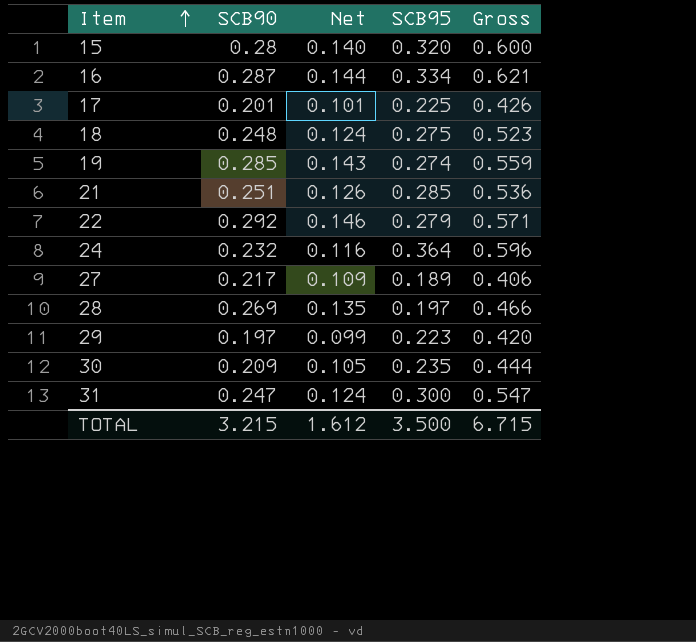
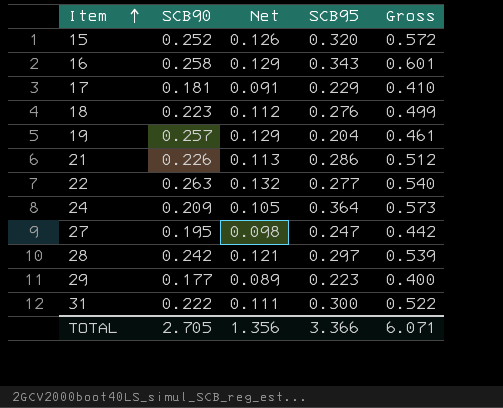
row 30: 0.209 | 0.105 | 0.235 | 0.444 -> none
15 | SCB90: 0.28 -> 0.252
15 | Net: 0.140 -> 0.126
15 | Gross: 0.600 -> 0.572
16 | SCB90: 0.287 -> 0.258
16 | Net: 0.144 -> 0.129
16 | SCB95: 0.334 -> 0.343
16 | Gross: 0.621 -> 0.601
17 | SCB90: 0.201 -> 0.181
17 | Net: 0.101 -> 0.091
17 | SCB95: 0.225 -> 0.229
17 | Gross: 0.426 -> 0.410
18 | SCB90: 0.248 -> 0.223
18 | Net: 0.124 -> 0.112
18 | SCB95: 0.275 -> 0.276
18 | Gross: 0.523 -> 0.499
19 | SCB90: 0.285 -> 0.257
19 | Net: 0.143 -> 0.129
19 | SCB95: 0.274 -> 0.204
19 | Gross: 0.559 -> 0.461
21 | SCB90: 0.251 -> 0.226
21 | Net: 0.126 -> 0.113
21 | SCB95: 0.285 -> 0.286
21 | Gross: 0.536 -> 0.512
22 | SCB90: 0.292 -> 0.263
22 | Net: 0.146 -> 0.132
22 | SCB95: 0.279 -> 0.277
22 | Gross: 0.571 -> 0.540
24 | SCB90: 0.232 -> 0.209
24 | Net: 0.116 -> 0.105
24 | Gross: 0.596 -> 0.573
27 | SCB90: 0.217 -> 0.195
27 | Net: 0.109 -> 0.098
27 | SCB95: 0.189 -> 0.247
27 | Gross: 0.406 -> 0.442
28 | SCB90: 0.269 -> 0.242
28 | Net: 0.135 -> 0.121
28 | SCB95: 0.197 -> 0.297
28 | Gross: 0.466 -> 0.539
29 | SCB90: 0.197 -> 0.177
29 | Net: 0.099 -> 0.089
29 | Gross: 0.420 -> 0.400
31 | SCB90: 0.247 -> 0.222
31 | Net: 0.124 -> 0.111
31 | Gross: 0.547 -> 0.522
TOTAL | SCB90: 3.215 -> 2.705
TOTAL | Net: 1.612 -> 1.356
TOTAL | SCB95: 3.500 -> 3.366
TOTAL | Gross: 6.715 -> 6.071

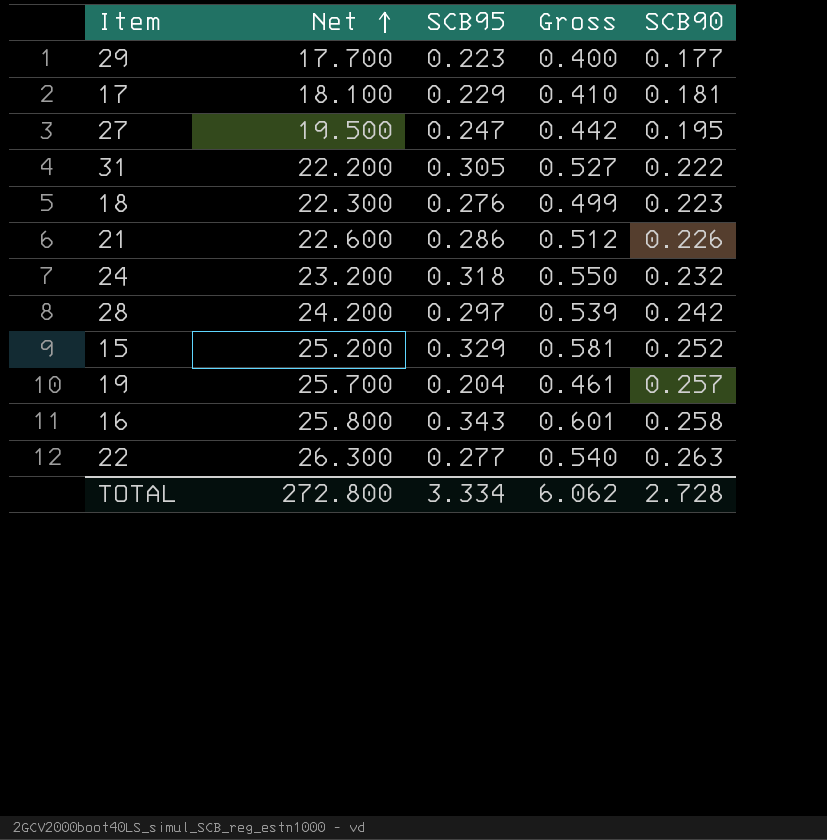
row order: Item ascending -> Net ascending
column Net | formula: [SCB90] * 0.5 -> [SCB90] * 100
column SCB90 | position: 2 -> 5
31 | SCB95: 0.300 -> 0.305
31 | Gross: 0.522 -> 0.527
24 | SCB95: 0.364 -> 0.318
24 | Gross: 0.573 -> 0.550
24 | SCB90: 0.209 -> 0.232
15 | SCB95: 0.320 -> 0.329
15 | Gross: 0.572 -> 0.581
TOTAL | Net: 1.356 -> 272.800
TOTAL | SCB95: 3.366 -> 3.334
TOTAL | Gross: 6.071 -> 6.062
TOTAL | SCB90: 2.705 -> 2.728

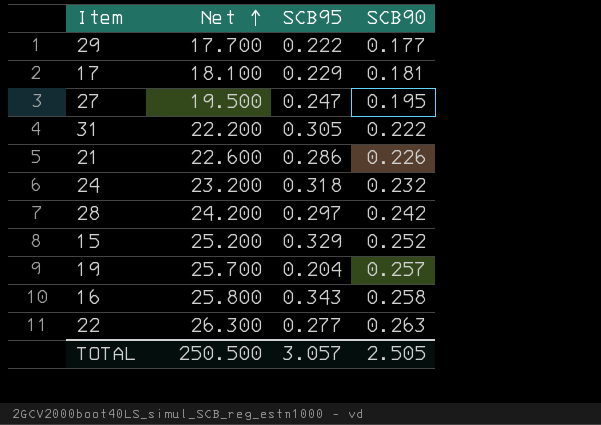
column Gross | formula: [SCB95] + [SCB90] -> none
row 18: 22.300 | 0.276 | 0.499 | 0.223 -> none
29 | SCB95: 0.223 -> 0.222
TOTAL | Net: 272.800 -> 250.500
TOTAL | SCB95: 3.334 -> 3.057
TOTAL | SCB90: 2.728 -> 2.505

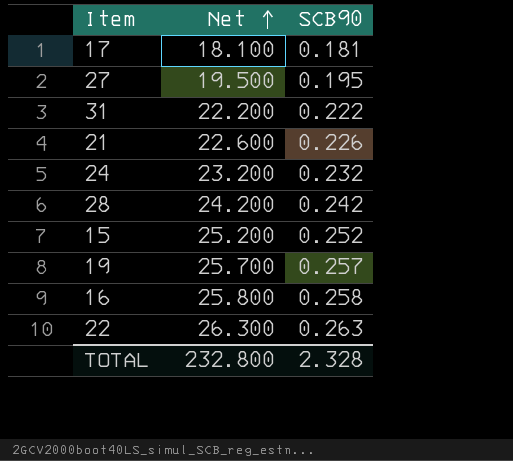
column SCB95 | position: 3 -> none
row 29: 17.700 | 0.222 | 0.177 -> none
TOTAL | Net: 250.500 -> 232.800
TOTAL | SCB90: 2.505 -> 2.328

